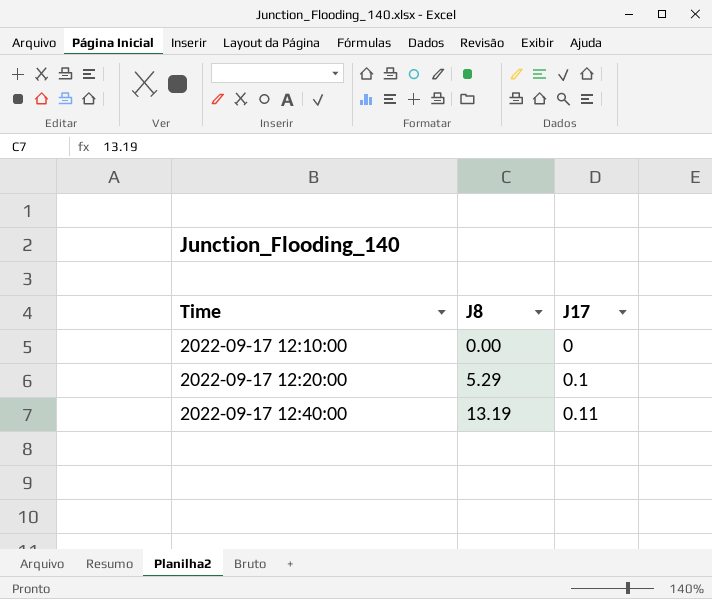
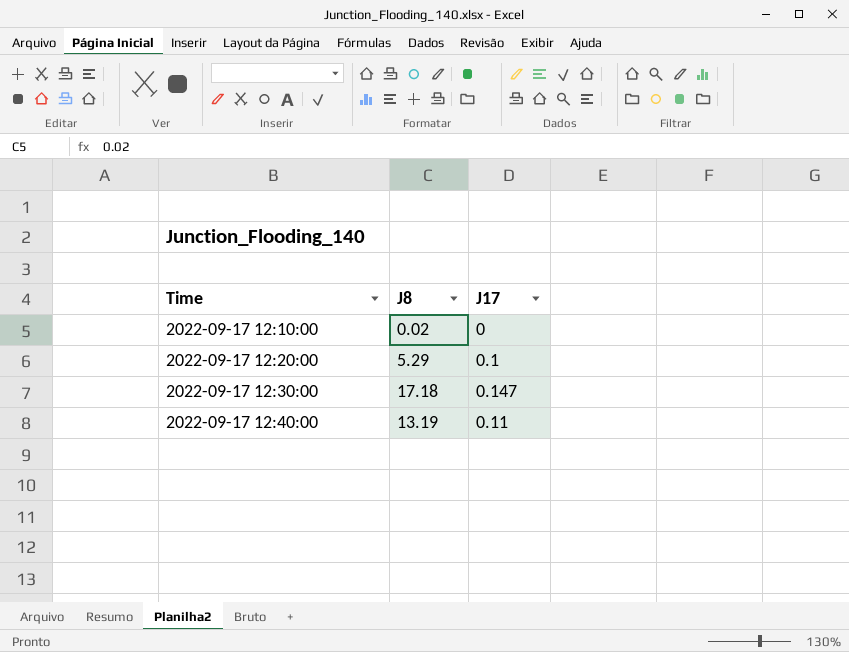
2022-09-17 12:10:00 | J8: 0.00 -> 0.02
row 2022-09-17 12:30:00: none -> 17.18 | 0.147

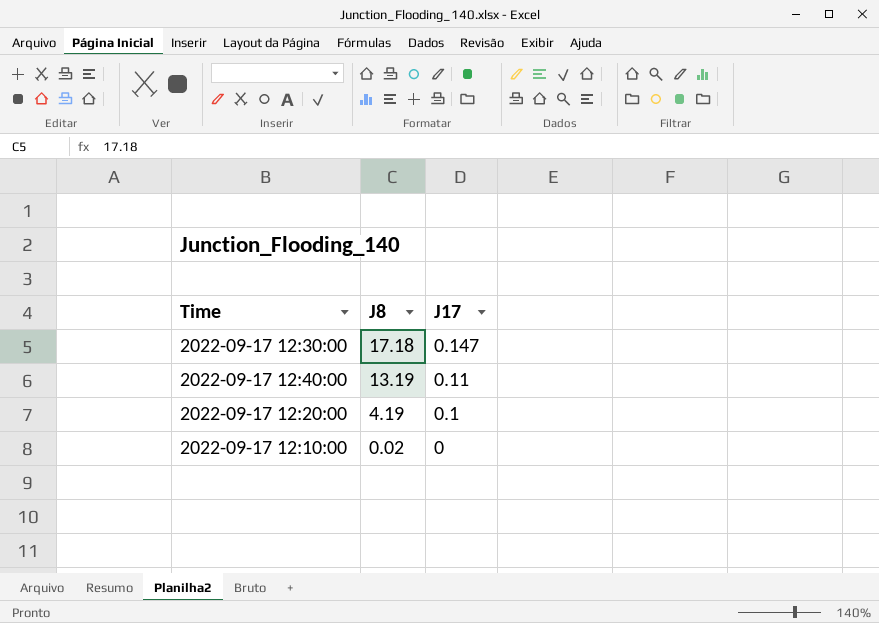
row order: Time ascending -> J8 descending
2022-09-17 12:20:00 | J8: 5.29 -> 4.19

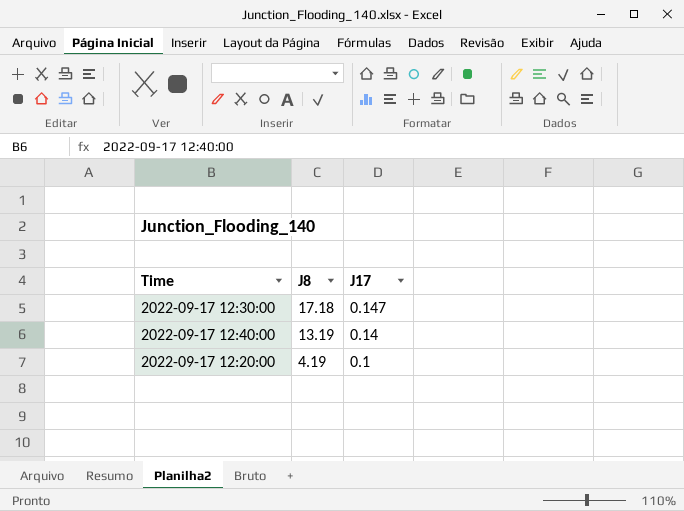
row 2022-09-17 12:10:00: 0.02 | 0 -> none
2022-09-17 12:40:00 | J17: 0.11 -> 0.14

